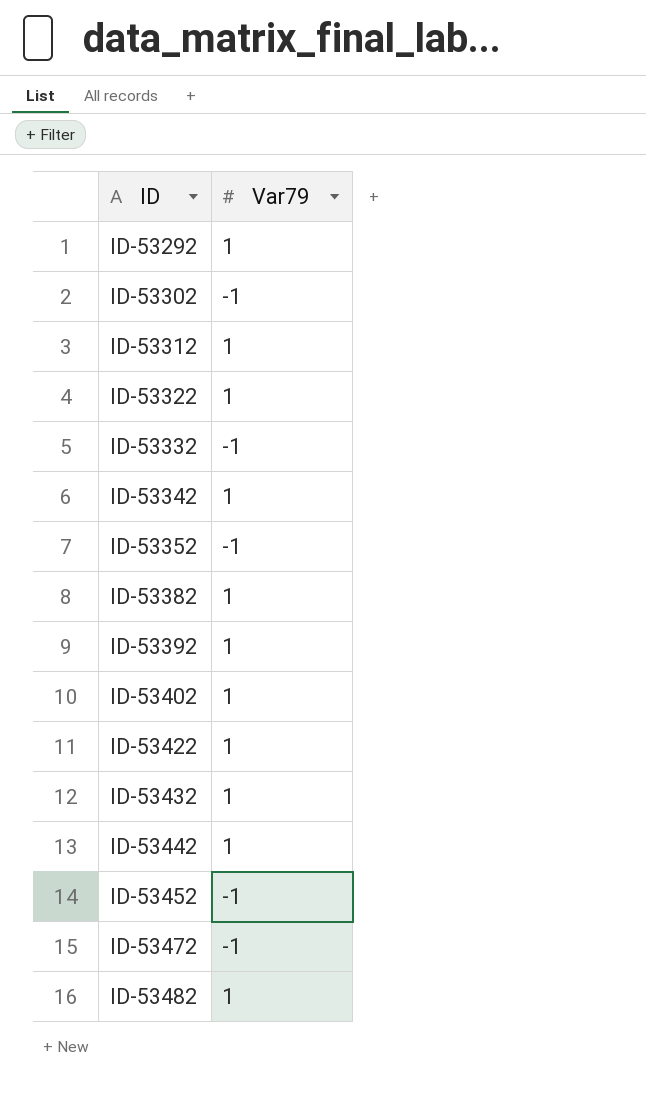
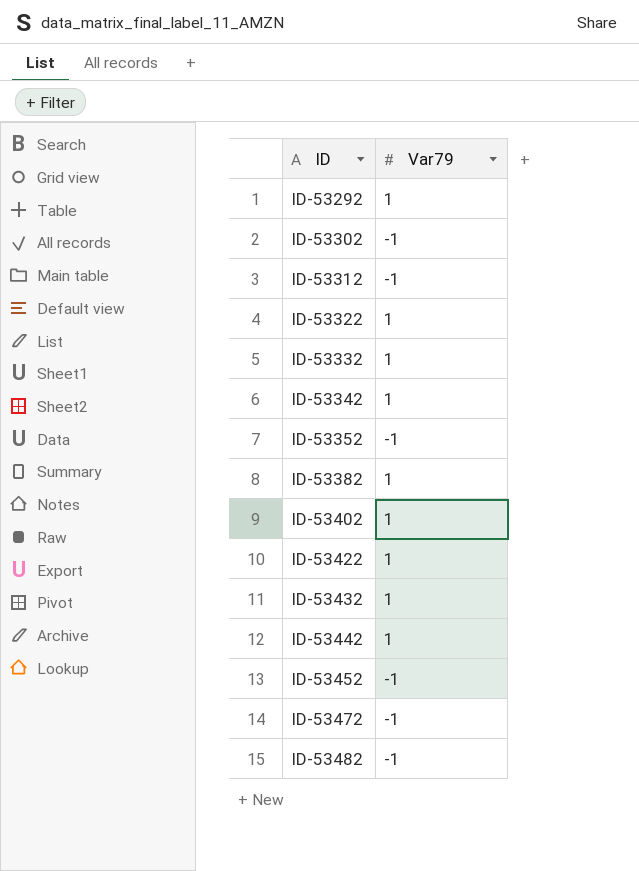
row ID-53392: 1 -> none
ID-53312 | Var79: 1 -> -1
ID-53332 | Var79: -1 -> 1
ID-53482 | Var79: 1 -> -1

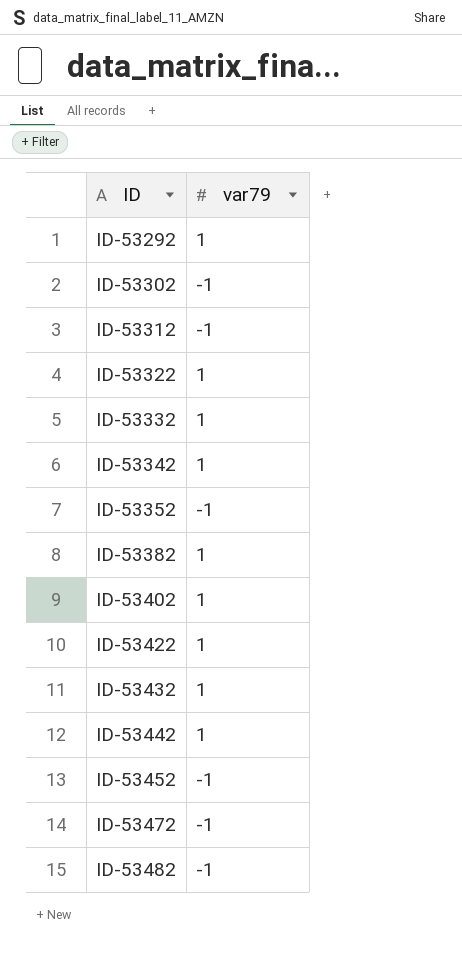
column name: Var79 -> var79

